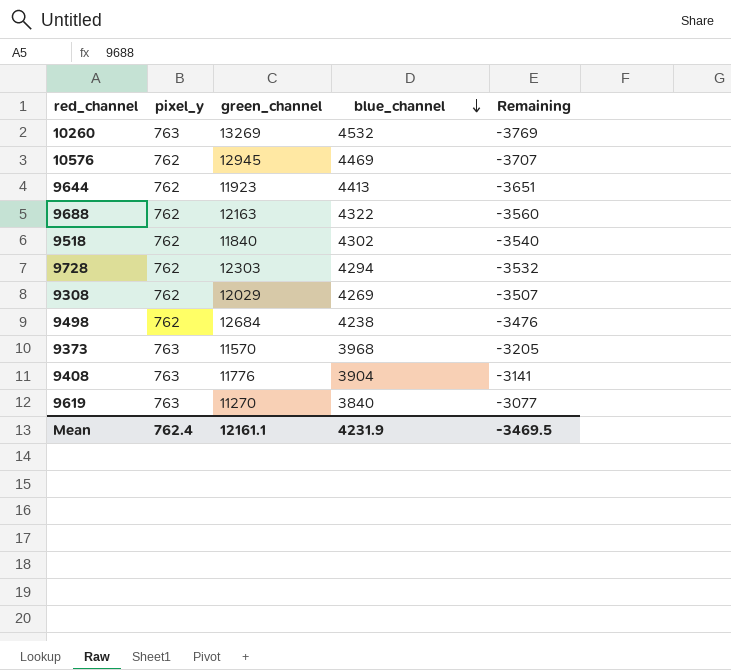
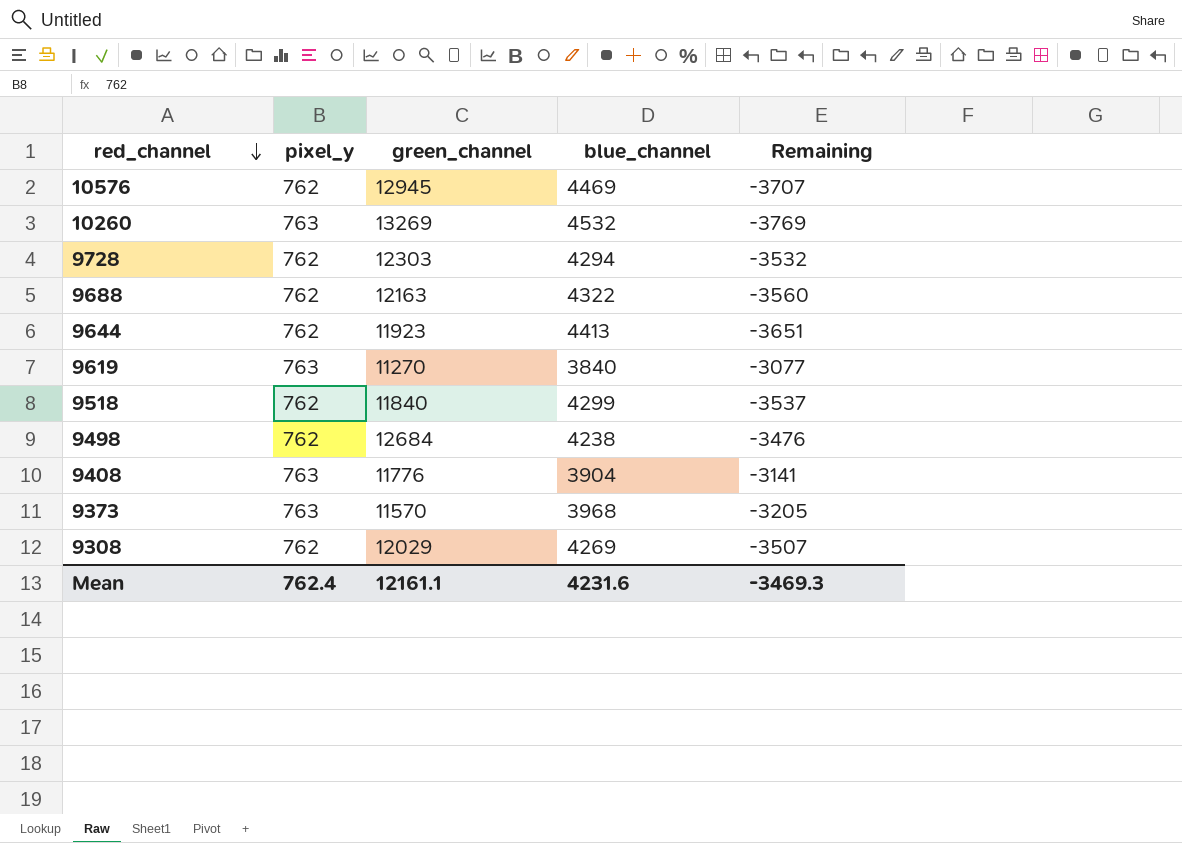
row order: blue_channel descending -> red_channel descending
9518 | blue_channel: 4302 -> 4299
9518 | Remaining: -3540 -> -3537
Mean | blue_channel: 4231.9 -> 4231.6
Mean | Remaining: -3469.5 -> -3469.3

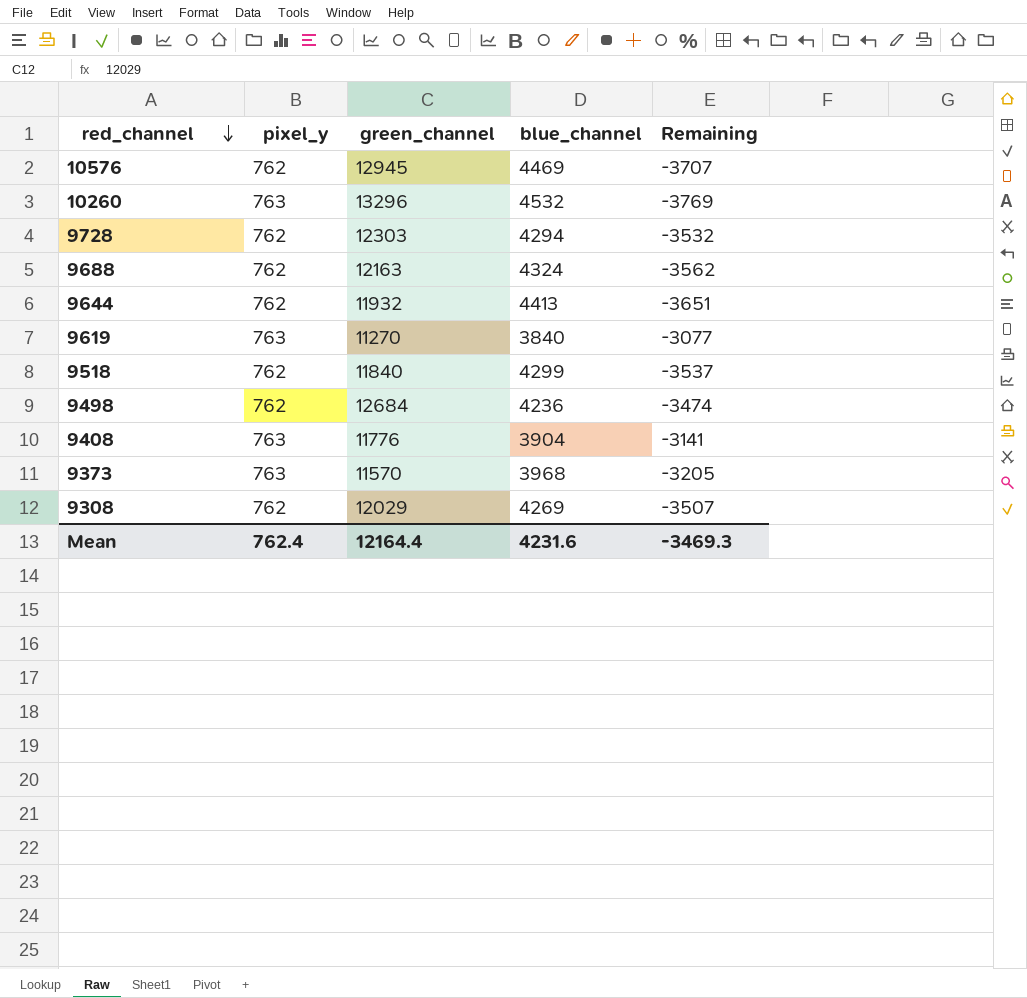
10260 | green_channel: 13269 -> 13296
9688 | blue_channel: 4322 -> 4324
9688 | Remaining: -3560 -> -3562
9644 | green_channel: 11923 -> 11932
9498 | blue_channel: 4238 -> 4236
9498 | Remaining: -3476 -> -3474
Mean | green_channel: 12161.1 -> 12164.4

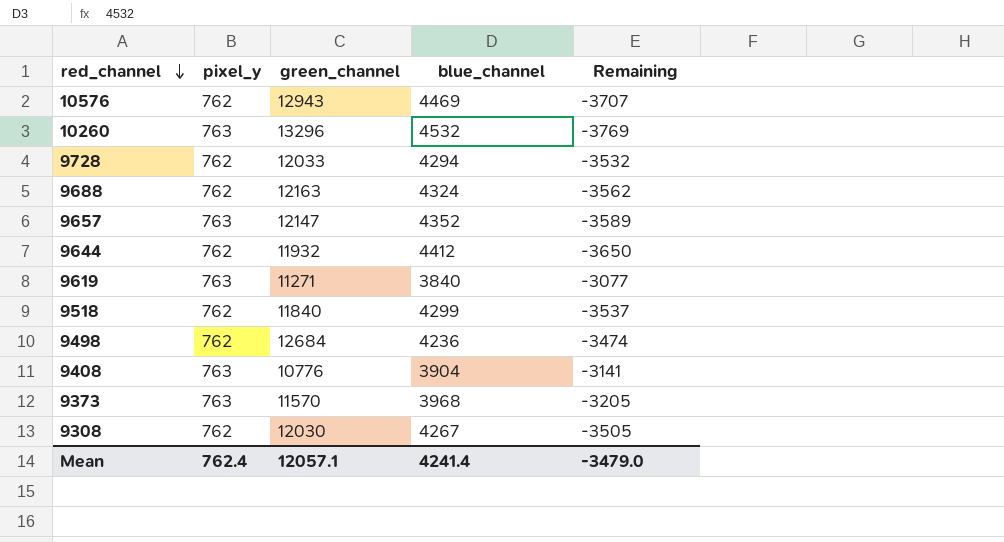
10576 | green_channel: 12945 -> 12943
9728 | green_channel: 12303 -> 12033
row 9657: none -> 763 | 12147 | 4352 | -3589
9644 | blue_channel: 4413 -> 4412
9644 | Remaining: -3651 -> -3650
9619 | green_channel: 11270 -> 11271
9408 | green_channel: 11776 -> 10776
9308 | green_channel: 12029 -> 12030
9308 | blue_channel: 4269 -> 4267
9308 | Remaining: -3507 -> -3505
Mean | green_channel: 12164.4 -> 12057.1
Mean | blue_channel: 4231.6 -> 4241.4
Mean | Remaining: -3469.3 -> -3479.0

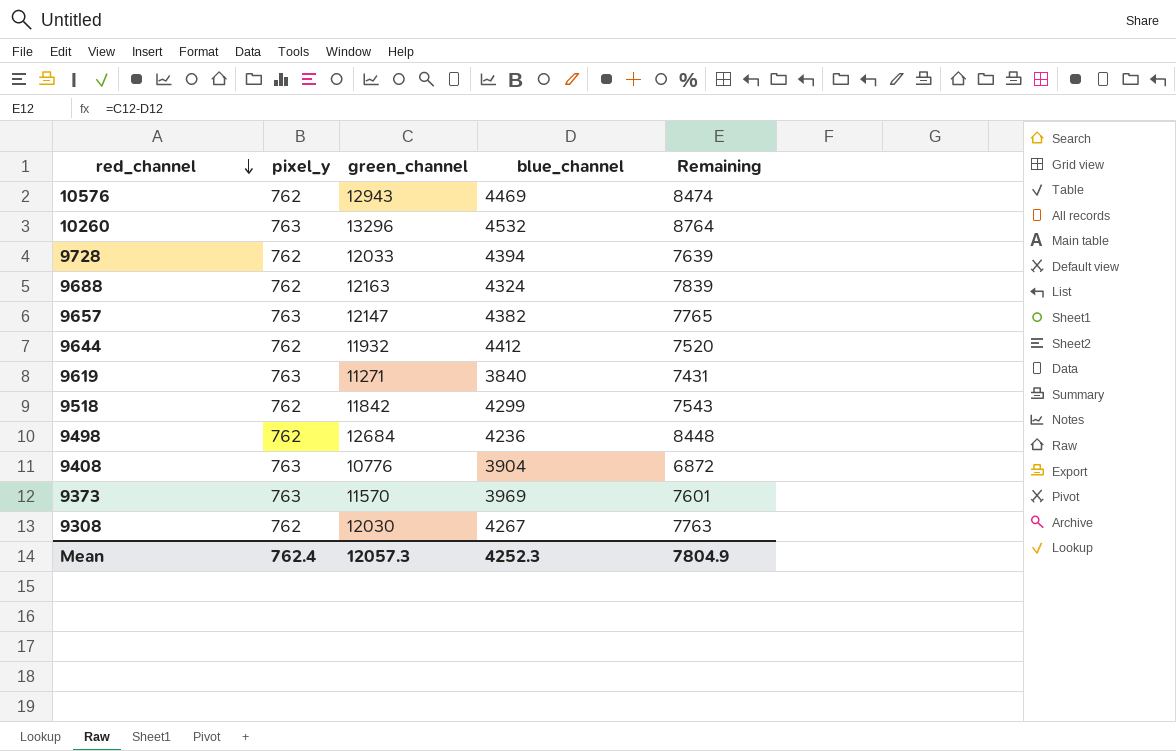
column Remaining | formula: [pixel_y] - [blue_channel] -> [green_channel] - [blue_channel]
9728 | blue_channel: 4294 -> 4394
9657 | blue_channel: 4352 -> 4382
9518 | green_channel: 11840 -> 11842
9373 | blue_channel: 3968 -> 3969
Mean | green_channel: 12057.1 -> 12057.3
Mean | blue_channel: 4241.4 -> 4252.3
Mean | Remaining: -3479.0 -> 7804.9

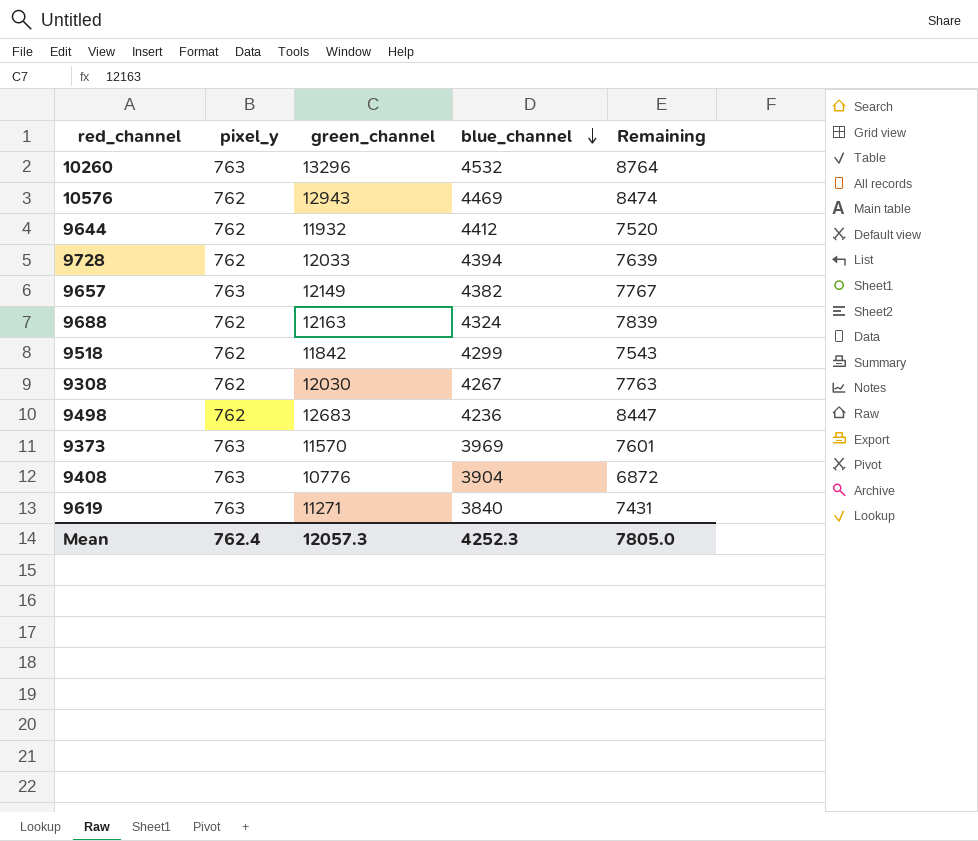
row order: red_channel descending -> blue_channel descending
9657 | green_channel: 12147 -> 12149
9657 | Remaining: 7765 -> 7767
9498 | green_channel: 12684 -> 12683
9498 | Remaining: 8448 -> 8447
Mean | Remaining: 7804.9 -> 7805.0

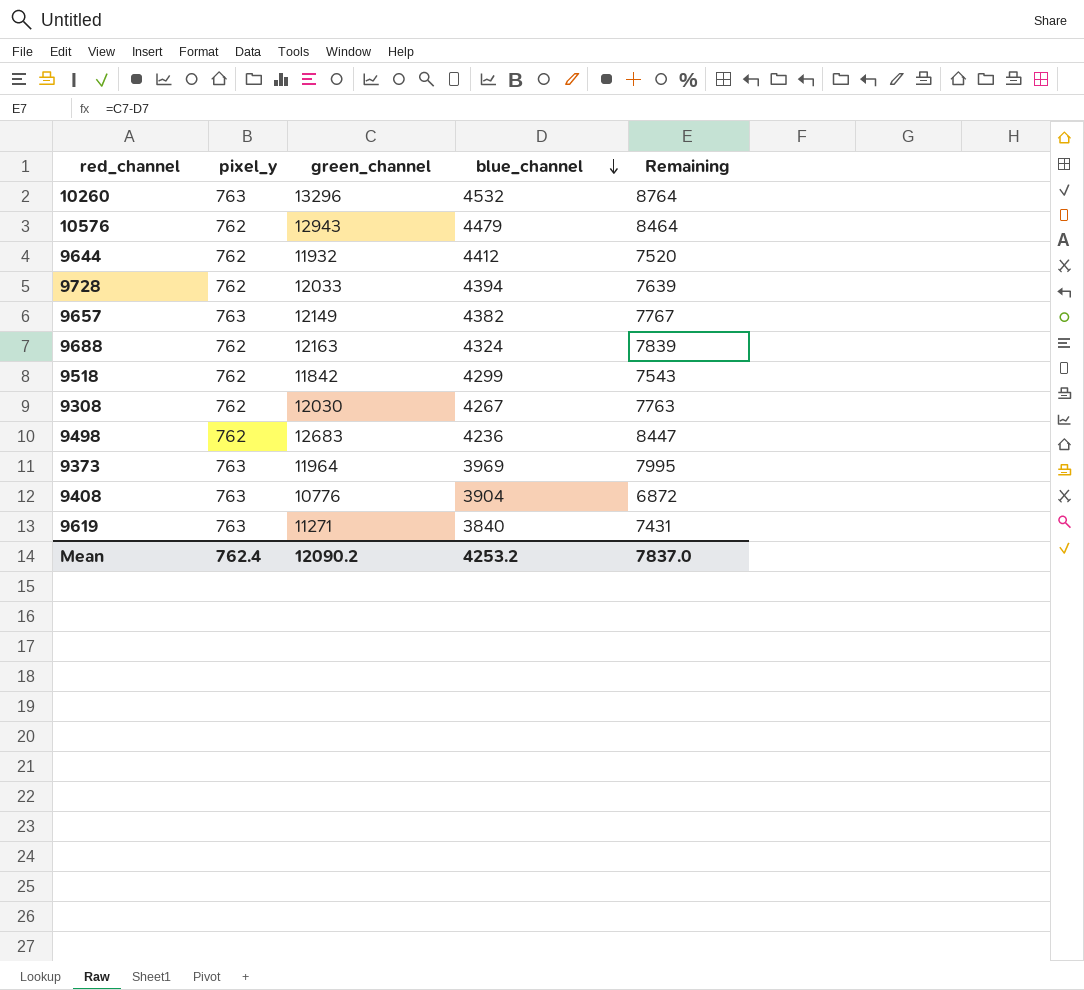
10576 | blue_channel: 4469 -> 4479
10576 | Remaining: 8474 -> 8464
9373 | green_channel: 11570 -> 11964
9373 | Remaining: 7601 -> 7995
Mean | green_channel: 12057.3 -> 12090.2
Mean | blue_channel: 4252.3 -> 4253.2
Mean | Remaining: 7805.0 -> 7837.0

